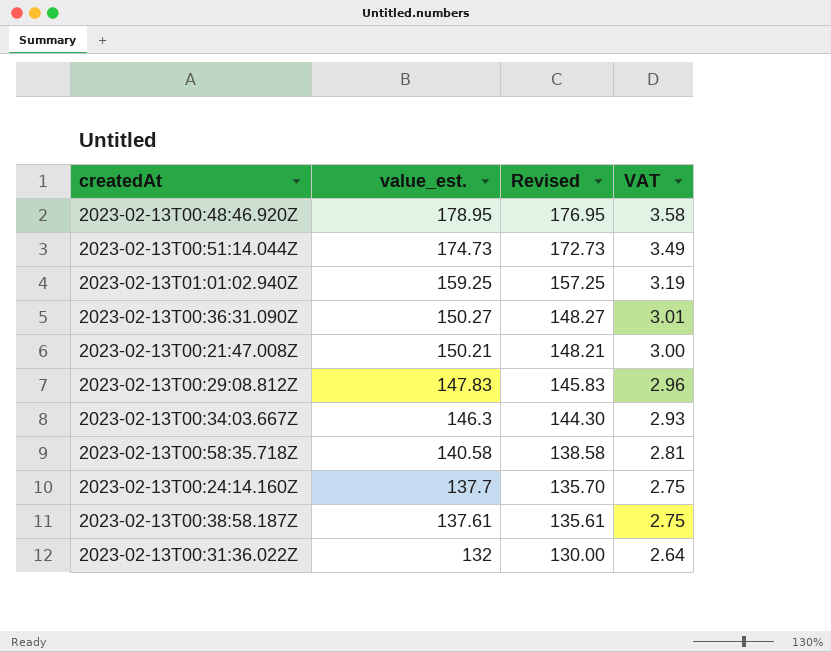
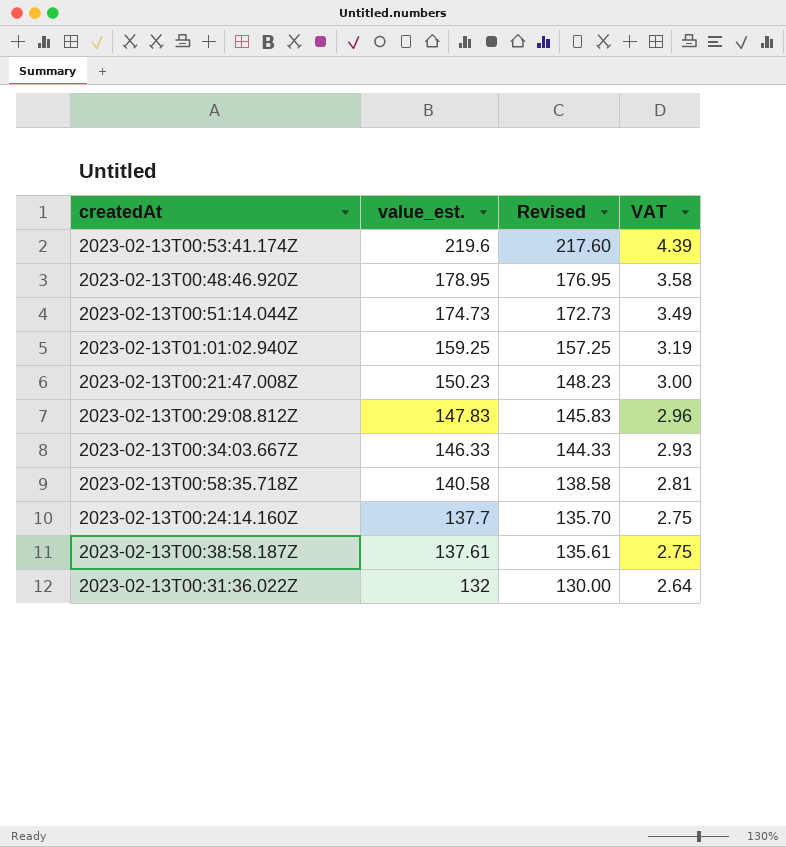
row 2023-02-13T00:36:31.090Z: 150.27 | 148.27 | 3.01 -> none
row 2023-02-13T00:53:41.174Z: none -> 219.6 | 217.60 | 4.39
2023-02-13T00:21:47.008Z | value_est.: 150.21 -> 150.23
2023-02-13T00:21:47.008Z | Revised: 148.21 -> 148.23
2023-02-13T00:34:03.667Z | value_est.: 146.3 -> 146.33
2023-02-13T00:34:03.667Z | Revised: 144.30 -> 144.33

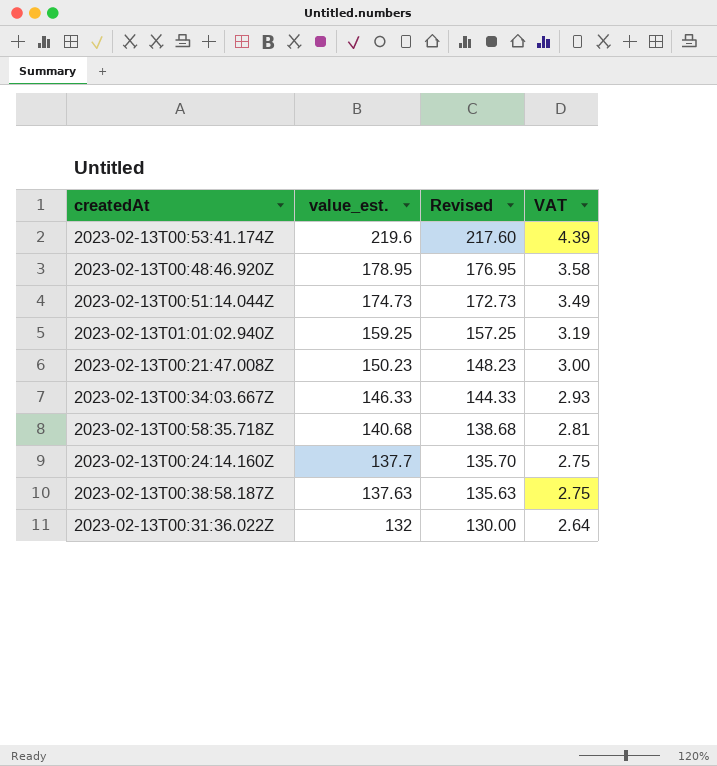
row 2023-02-13T00:29:08.812Z: 147.83 | 145.83 | 2.96 -> none
2023-02-13T00:58:35.718Z | value_est.: 140.58 -> 140.68
2023-02-13T00:58:35.718Z | Revised: 138.58 -> 138.68
2023-02-13T00:38:58.187Z | value_est.: 137.61 -> 137.63
2023-02-13T00:38:58.187Z | Revised: 135.61 -> 135.63

